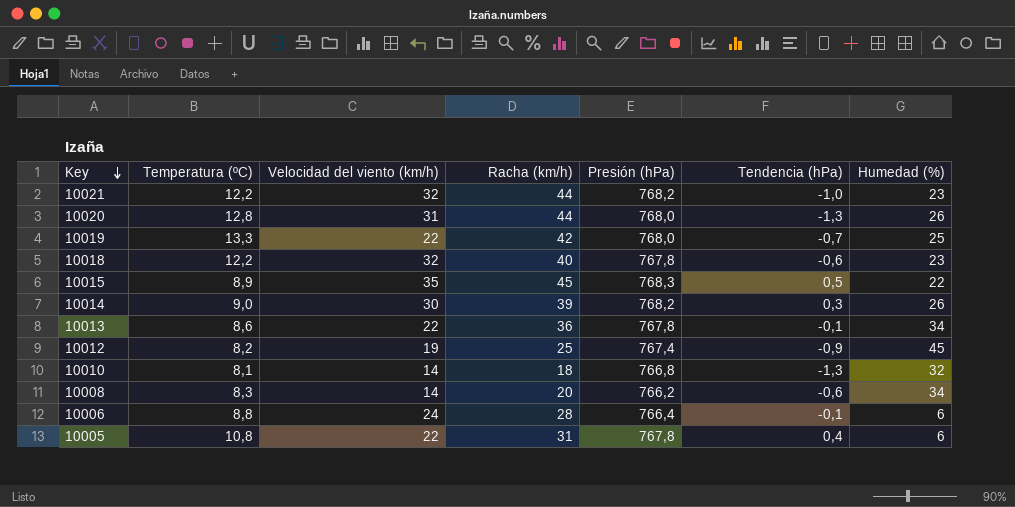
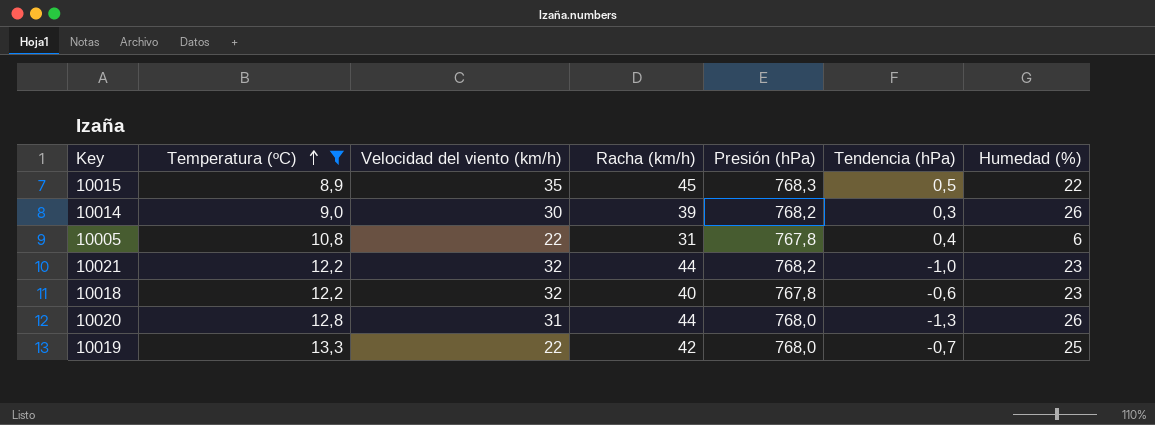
filter: none -> Temperatura (ºC) >= 8,9
row order: Key descending -> Temperatura (ºC) ascending

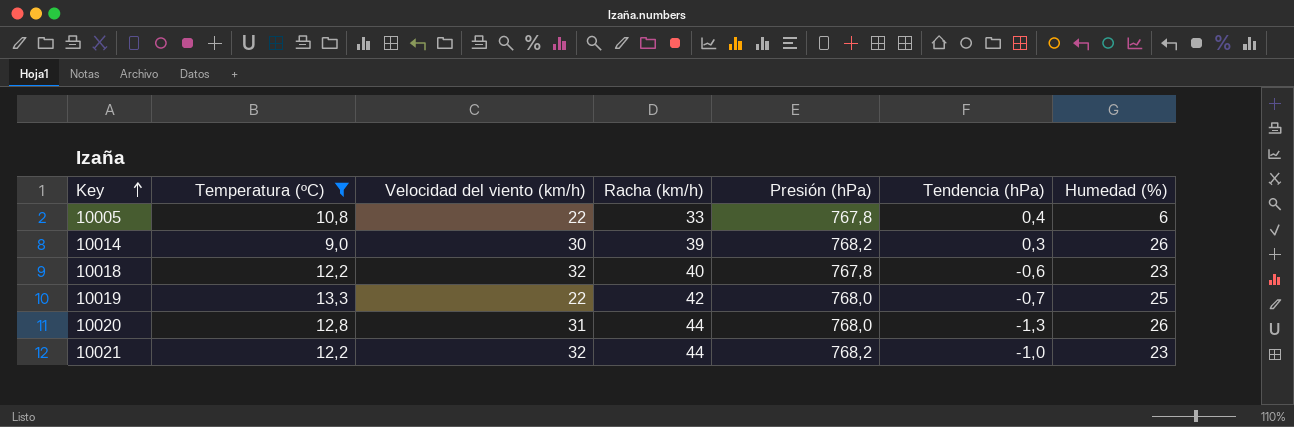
row order: Temperatura (ºC) ascending -> Key ascending
row 10015: 8,9 | 35 | 45 | 768,3 | 0,5 | 22 -> none
10005 | Racha (km/h): 31 -> 33

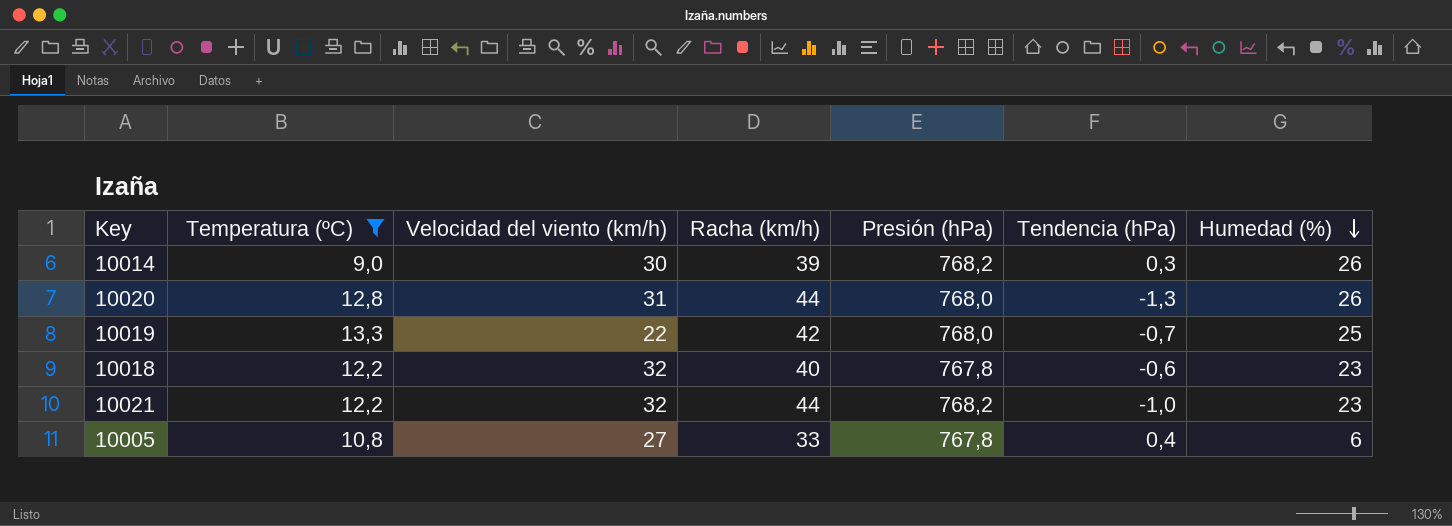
row order: Key ascending -> Humedad (%) descending
10005 | Velocidad del viento (km/h): 22 -> 27

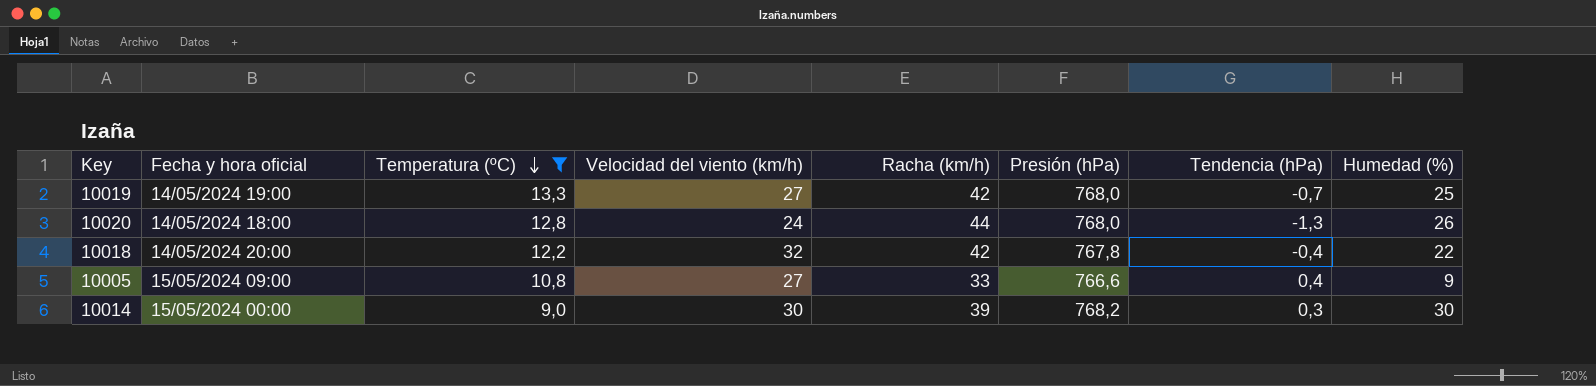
row order: Humedad (%) descending -> Temperatura (ºC) descending
column Fecha y hora oficial | position: none -> 2
row 10021: 12,2 | 32 | 44 | 768,2 | -1,0 | 23 -> none
10019 | Velocidad del viento (km/h): 22 -> 27
10020 | Velocidad del viento (km/h): 31 -> 24
10018 | Racha (km/h): 40 -> 42
10018 | Tendencia (hPa): -0,6 -> -0,4
10018 | Humedad (%): 23 -> 22
10005 | Presión (hPa): 767,8 -> 766,6
10005 | Humedad (%): 6 -> 9
10014 | Humedad (%): 26 -> 30

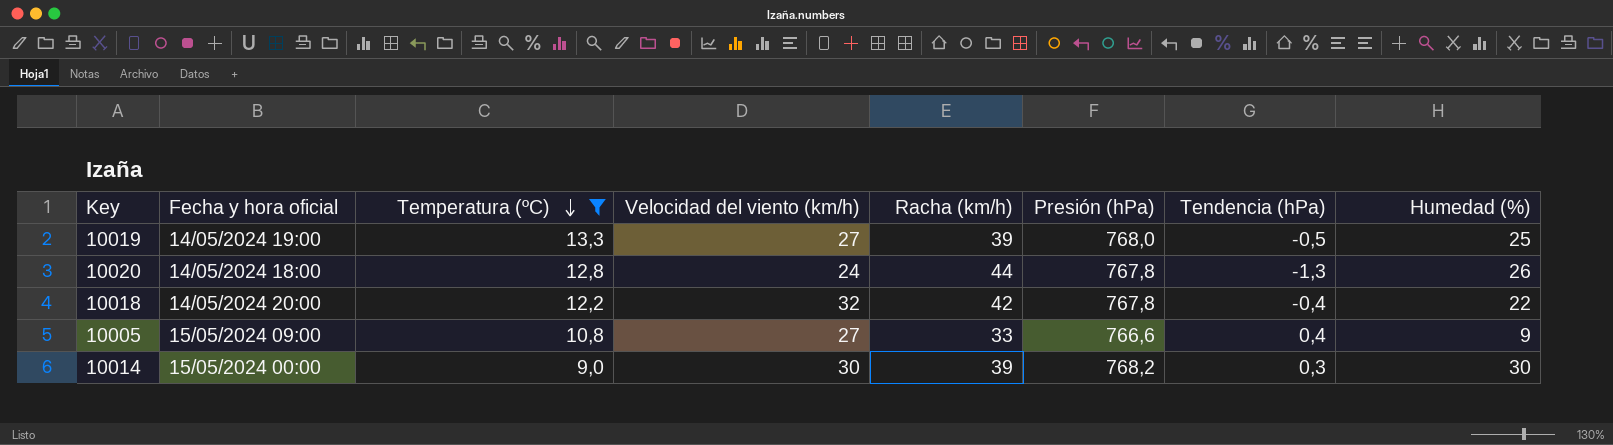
10019 | Racha (km/h): 42 -> 39
10019 | Tendencia (hPa): -0,7 -> -0,5
10020 | Presión (hPa): 768,0 -> 767,8

